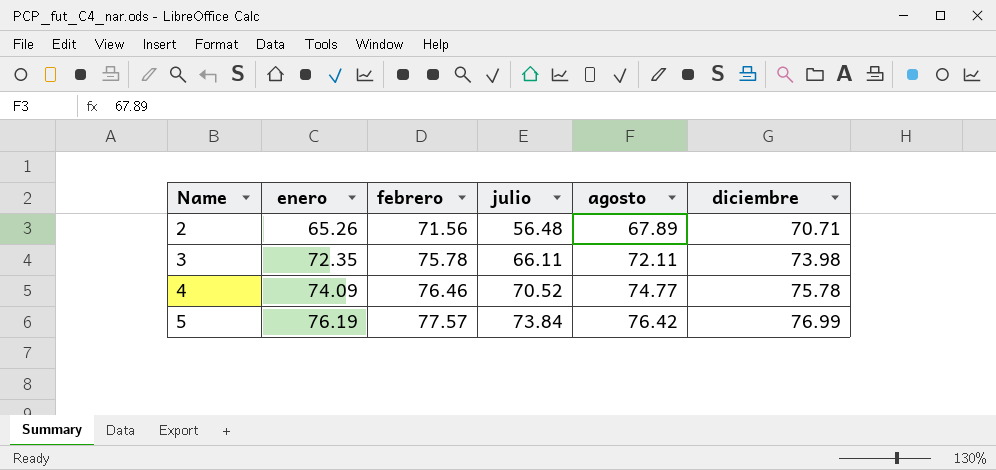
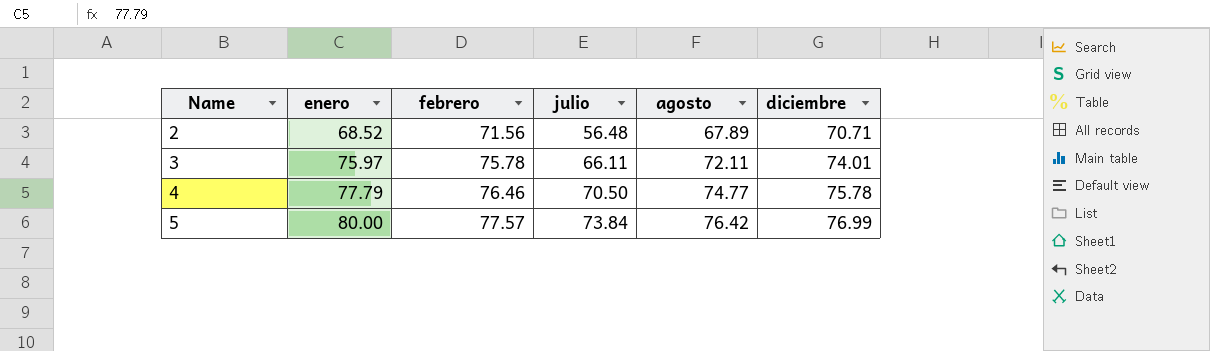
2 | enero: 65.26 -> 68.52
3 | enero: 72.35 -> 75.97
3 | diciembre: 73.98 -> 74.01
4 | enero: 74.09 -> 77.79
4 | julio: 70.52 -> 70.50
5 | enero: 76.19 -> 80.00

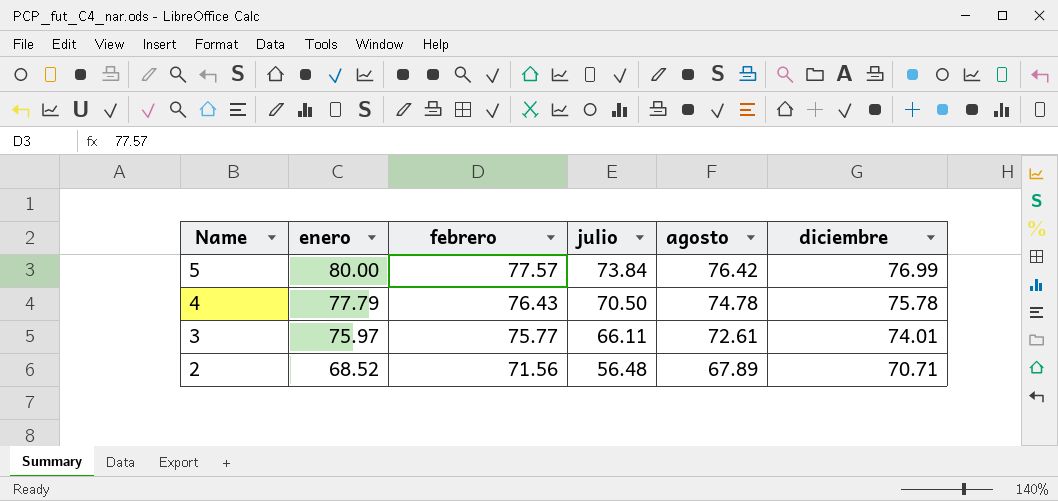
row order: Name ascending -> Name descending
4 | febrero: 76.46 -> 76.43
4 | agosto: 74.77 -> 74.78
3 | febrero: 75.78 -> 75.77
3 | agosto: 72.11 -> 72.61

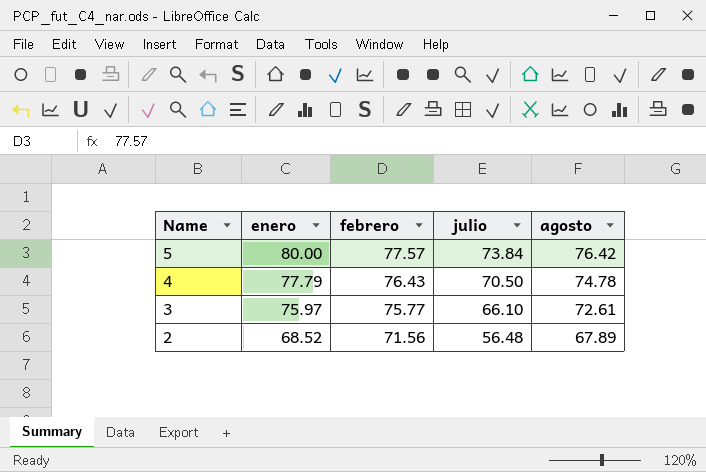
column diciembre | position: 6 -> none
3 | julio: 66.11 -> 66.10

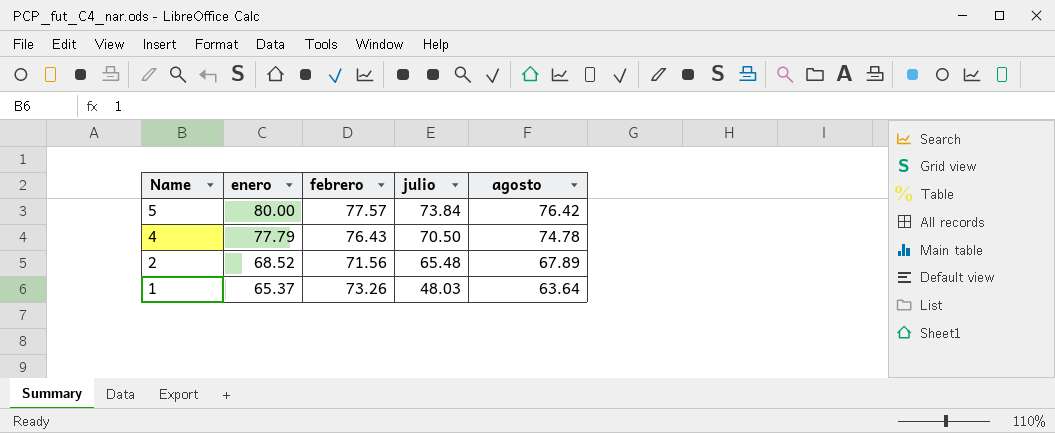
row 3: 75.97 | 75.77 | 66.10 | 72.61 -> none
2 | julio: 56.48 -> 65.48
row 1: none -> 65.37 | 73.26 | 48.03 | 63.64

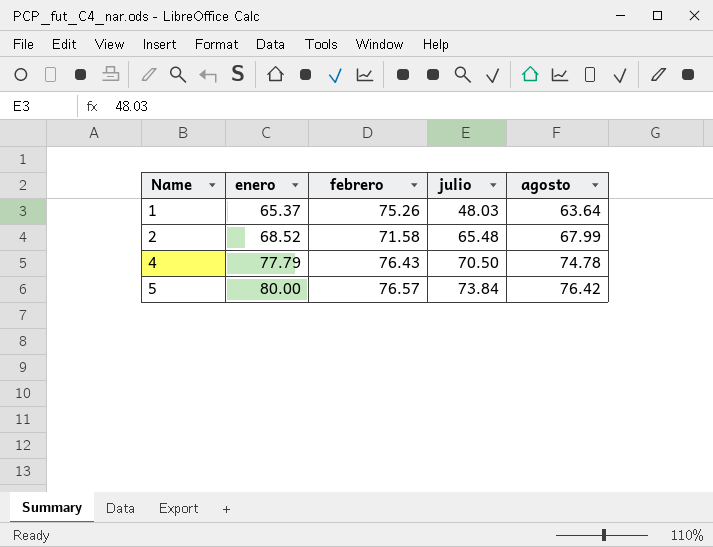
row order: Name descending -> Name ascending
1 | febrero: 73.26 -> 75.26
2 | febrero: 71.56 -> 71.58
2 | agosto: 67.89 -> 67.99
5 | febrero: 77.57 -> 76.57

